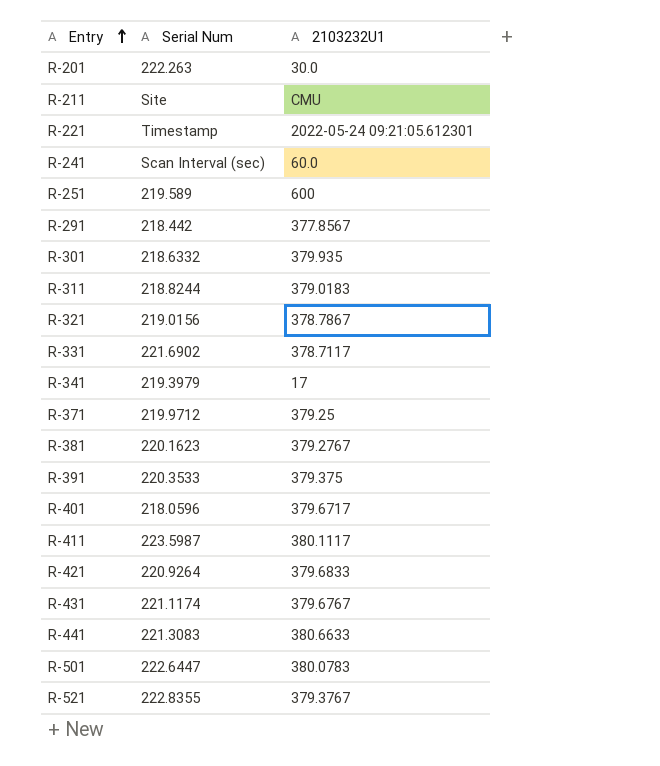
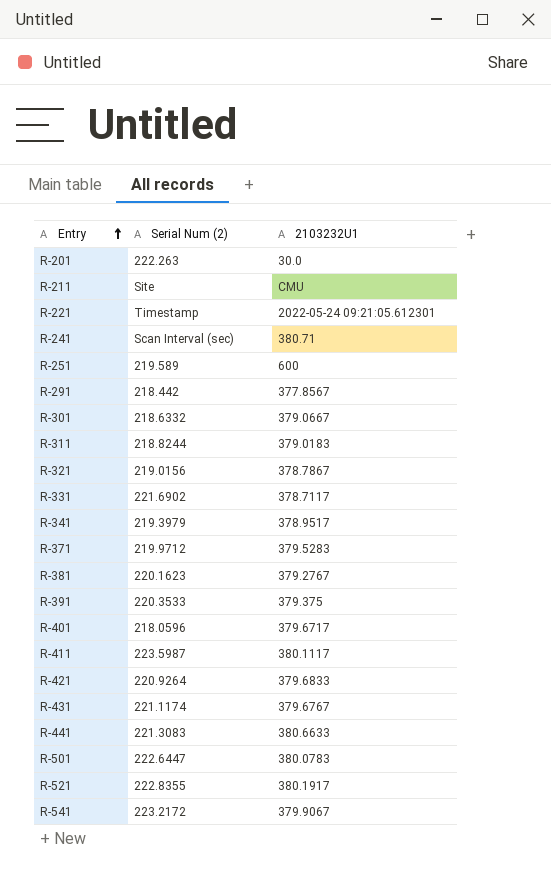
column name: Serial Num -> Serial Num (2)
R-241 | 2103232U1: 60.0 -> 380.71
R-301 | 2103232U1: 379.935 -> 379.0667
R-341 | 2103232U1: 17 -> 378.9517
R-371 | 2103232U1: 379.25 -> 379.5283
R-521 | 2103232U1: 379.3767 -> 380.1917
row R-541: none -> 223.2172 | 379.9067

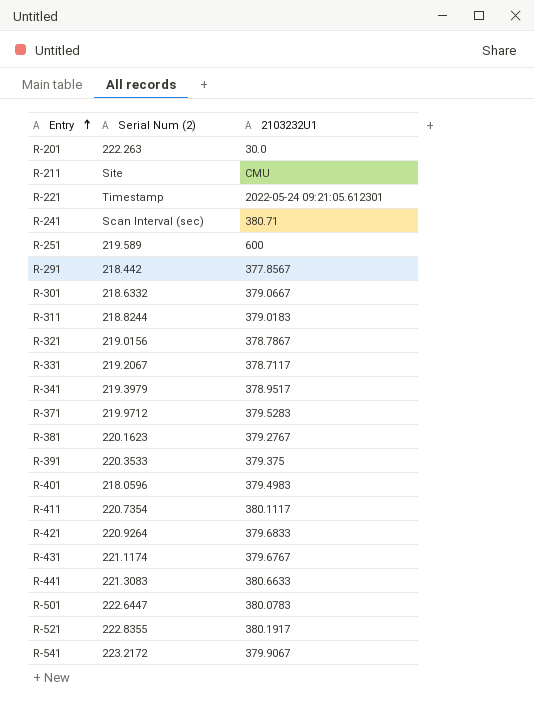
R-331 | Serial Num (2): 221.6902 -> 219.2067
R-401 | 2103232U1: 379.6717 -> 379.4983
R-411 | Serial Num (2): 223.5987 -> 220.7354

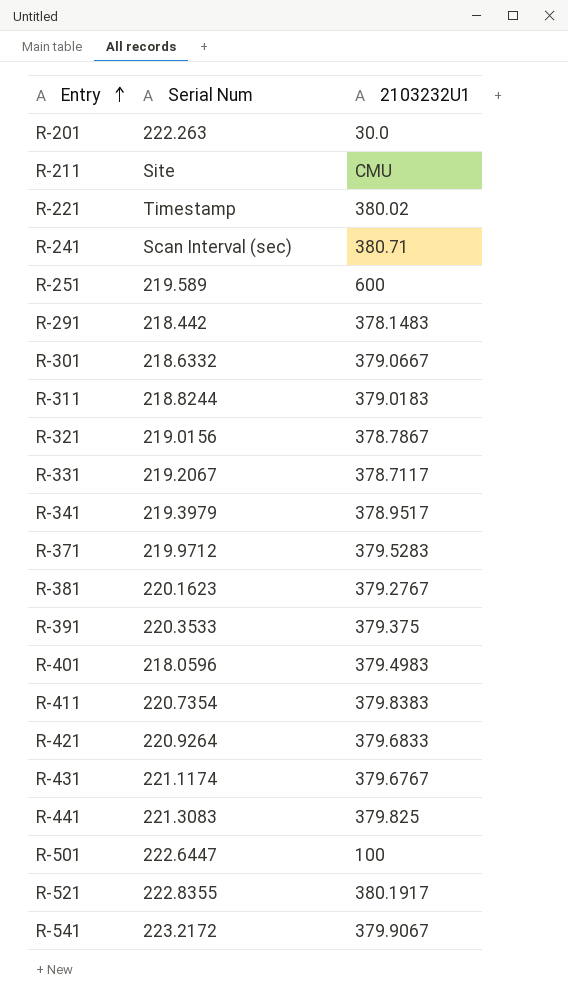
column name: Serial Num (2) -> Serial Num
R-221 | 2103232U1: 2022-05-24 09:21:05.612301 -> 380.02
R-291 | 2103232U1: 377.8567 -> 378.1483
R-411 | 2103232U1: 380.1117 -> 379.8383
R-441 | 2103232U1: 380.6633 -> 379.825
R-501 | 2103232U1: 380.0783 -> 100

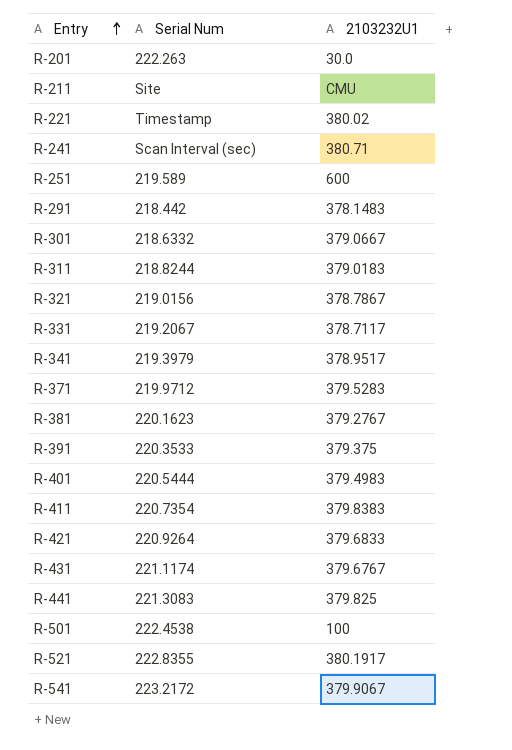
R-401 | Serial Num: 218.0596 -> 220.5444
R-501 | Serial Num: 222.6447 -> 222.4538

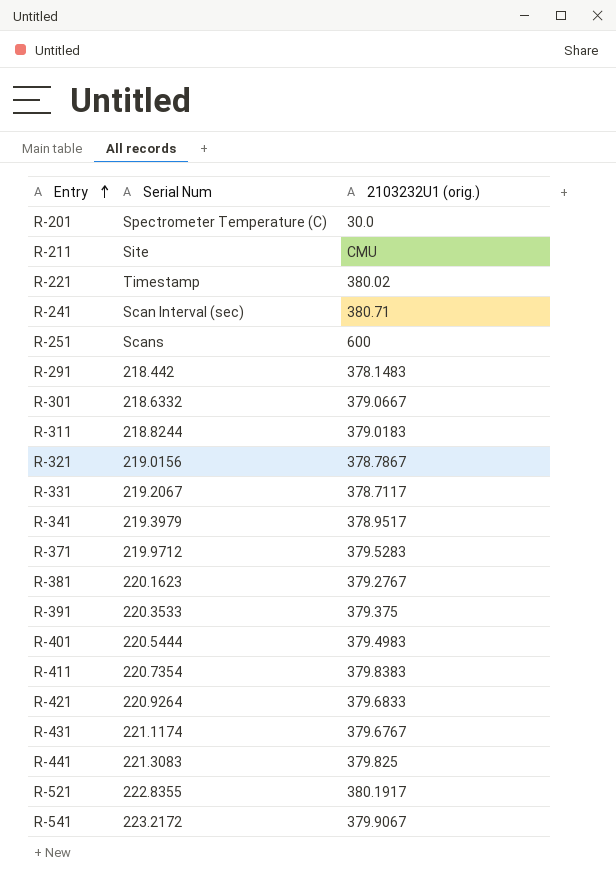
column name: 2103232U1 -> 2103232U1 (orig.)
row R-501: 222.4538 | 100 -> none
R-201 | Serial Num: 222.263 -> Spectrometer Temperature (C)
R-251 | Serial Num: 219.589 -> Scans

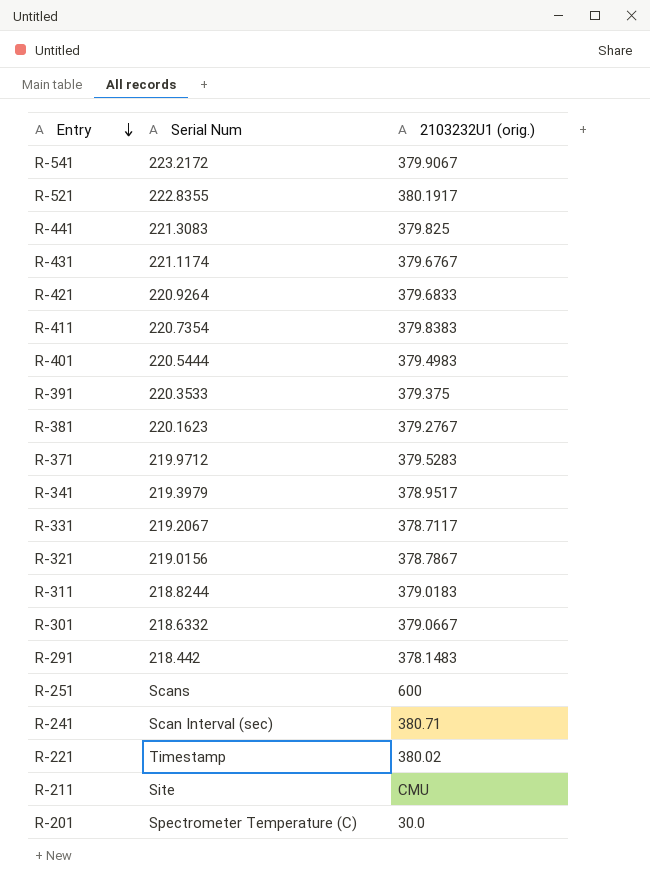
row order: Entry ascending -> Entry descending

